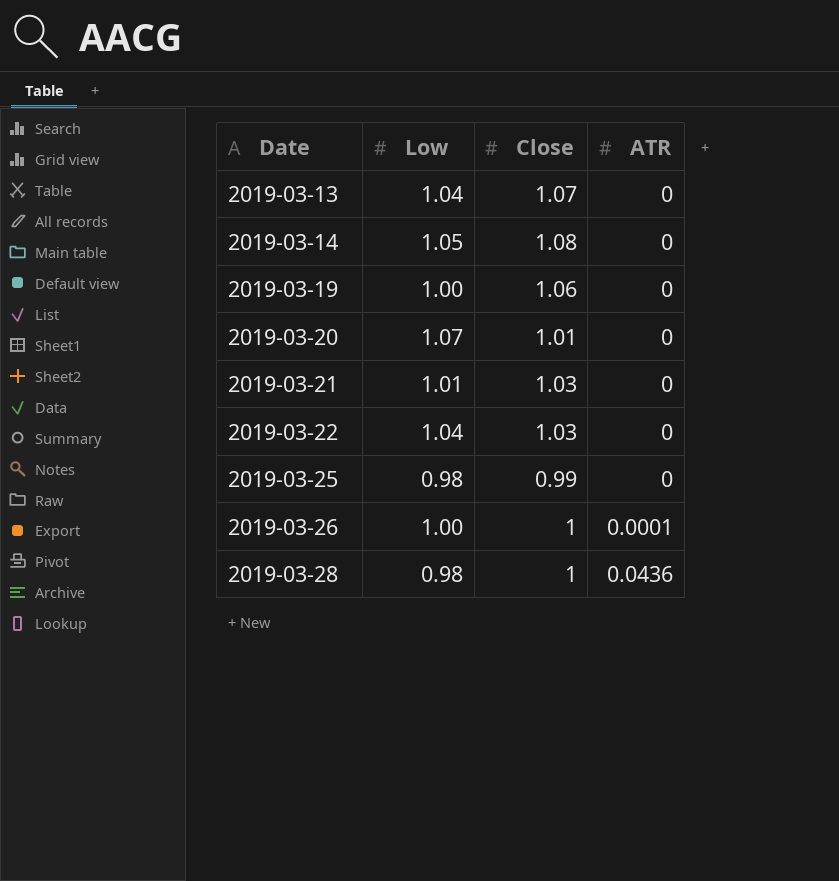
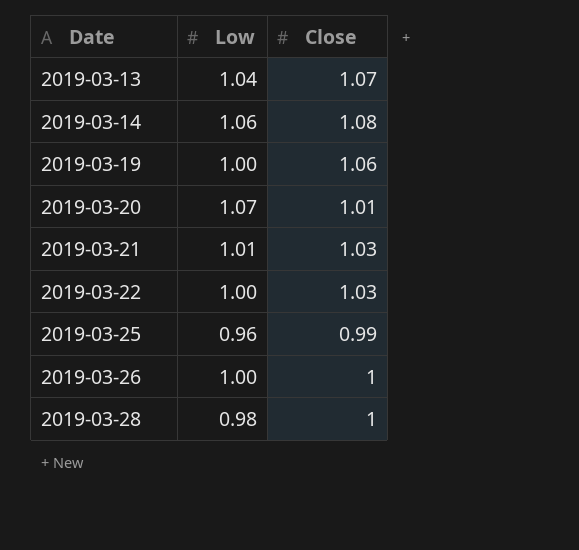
column ATR | position: 4 -> none
2019-03-14 | Low: 1.05 -> 1.06
2019-03-22 | Low: 1.04 -> 1.00
2019-03-25 | Low: 0.98 -> 0.96

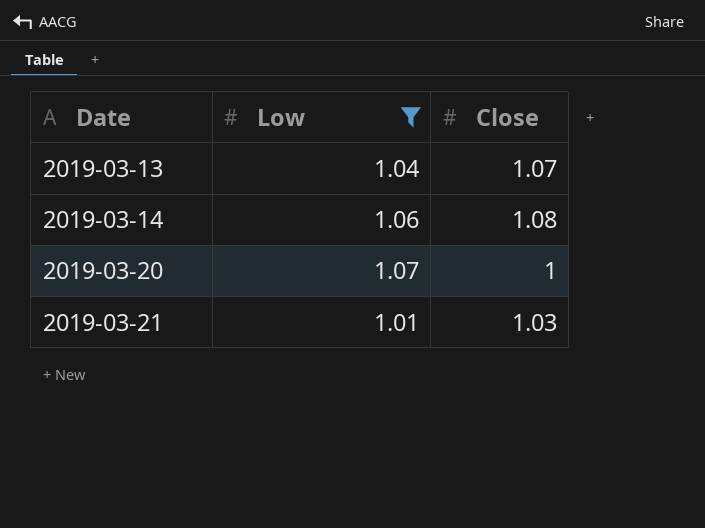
filter: none -> Low >= 1.01
2019-03-20 | Close: 1.01 -> 1

